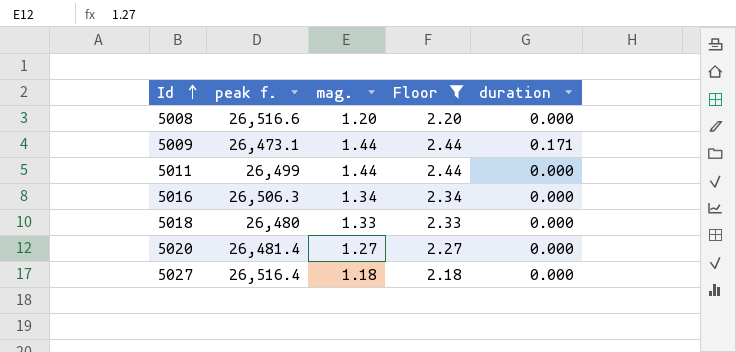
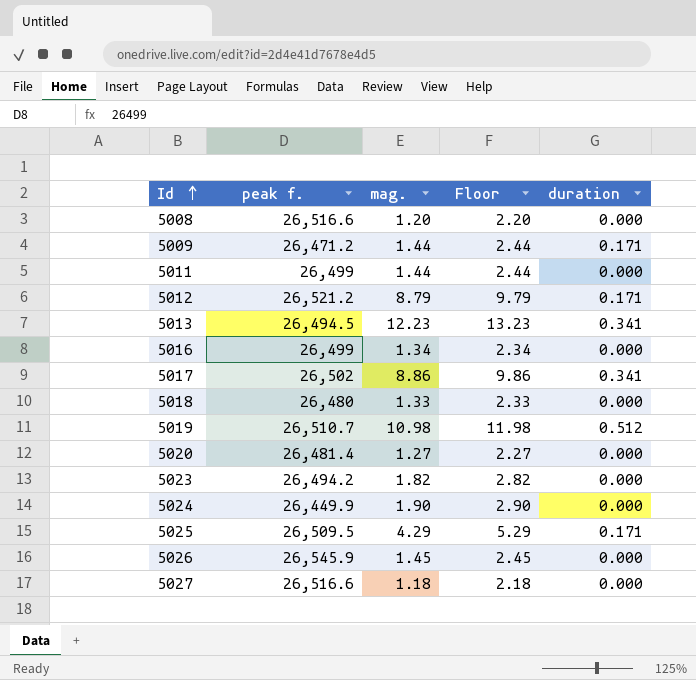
filter: Floor <= 2.44 -> none
5009 | peak f.: 26,473.1 -> 26,471.2
5016 | peak f.: 26,506.3 -> 26,499
5027 | peak f.: 26,516.4 -> 26,516.6

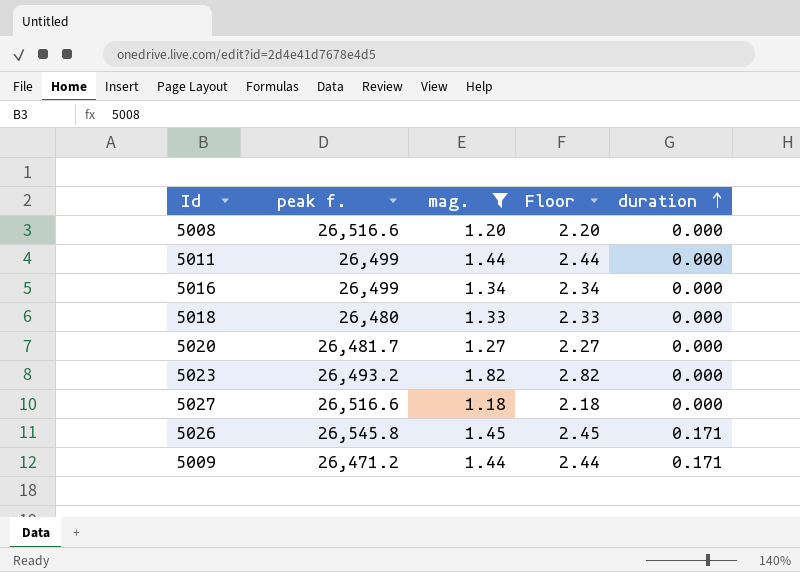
filter: none -> mag. <= 1.82
row order: Id ascending -> duration ascending
5020 | peak f.: 26,481.4 -> 26,481.7
5023 | peak f.: 26,494.2 -> 26,493.2
5026 | peak f.: 26,545.9 -> 26,545.8
5026 | duration: 0.000 -> 0.171

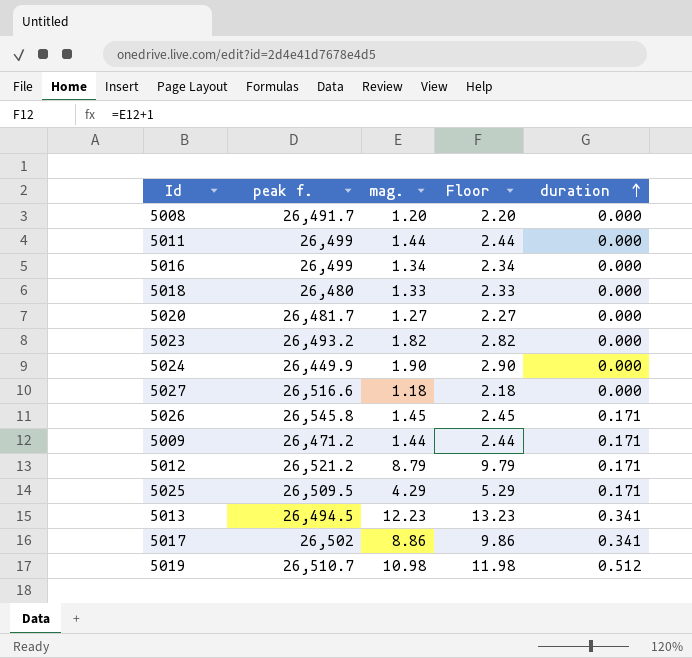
filter: mag. <= 1.82 -> none
5008 | peak f.: 26,516.6 -> 26,491.7

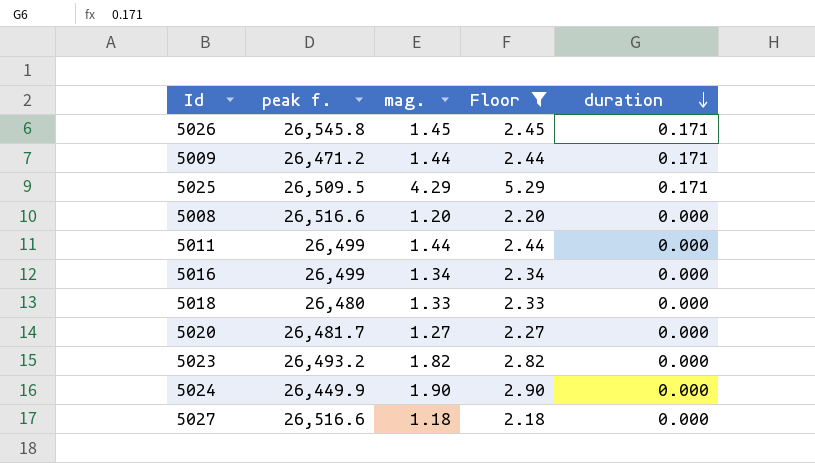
filter: none -> Floor <= 5.29
row order: duration ascending -> duration descending
5008 | peak f.: 26,491.7 -> 26,516.6

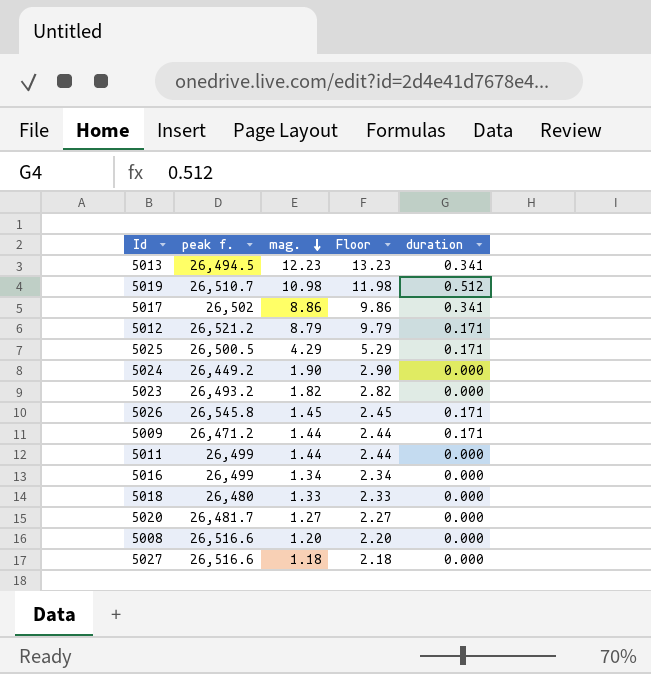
filter: Floor <= 5.29 -> none
row order: duration descending -> mag. descending
5025 | peak f.: 26,509.5 -> 26,500.5
5024 | peak f.: 26,449.9 -> 26,449.2

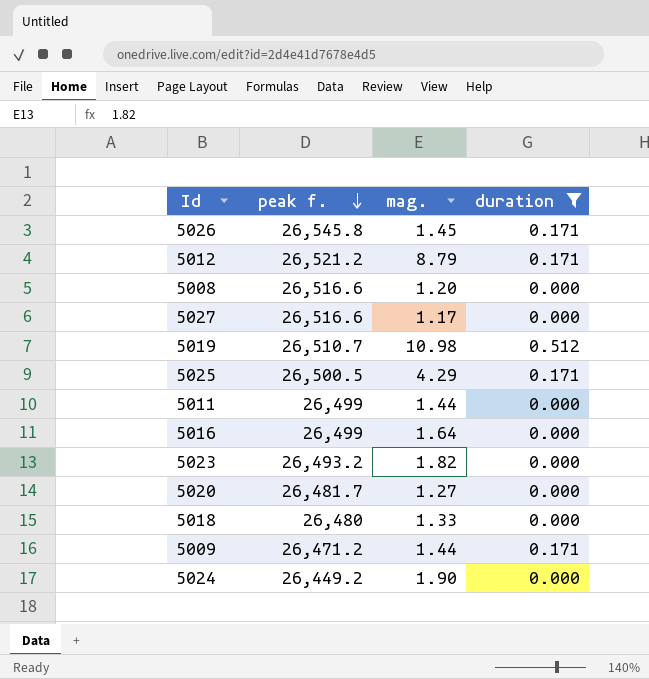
filter: none -> duration != 0.341
row order: mag. descending -> peak f. descending
column Floor | formula: [mag.] + 1 -> none
5027 | mag.: 1.18 -> 1.17
5016 | mag.: 1.34 -> 1.64

